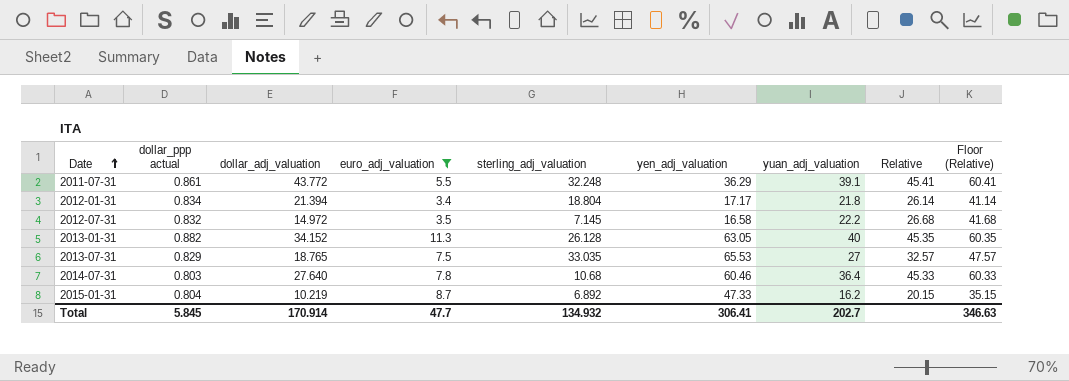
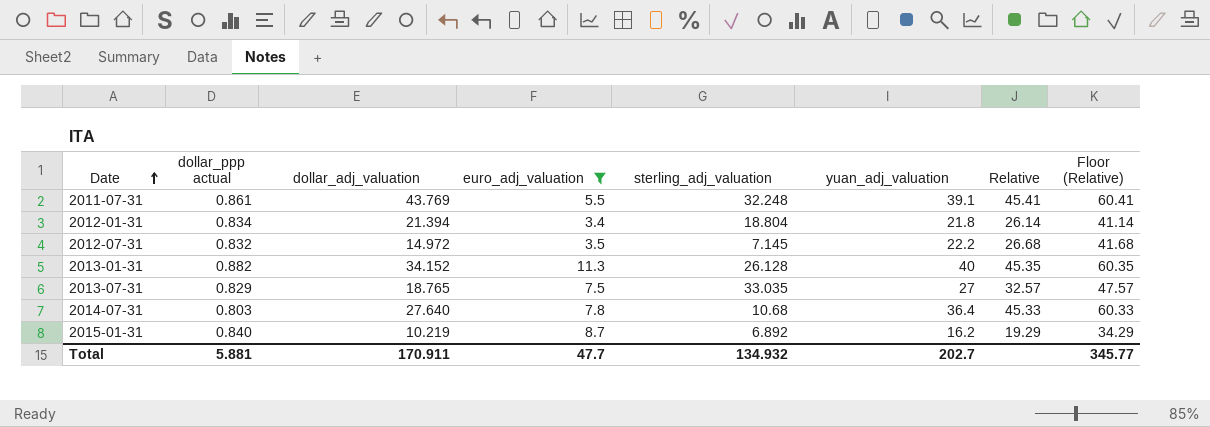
column yen_adj_valuation | position: 6 -> none
2011-07-31 | dollar_adj_valuation: 43.772 -> 43.769
2015-01-31 | dollar_ppp actual: 0.804 -> 0.840
2015-01-31 | Relative: 20.15 -> 19.29
2015-01-31 | Floor (Relative): 35.15 -> 34.29
Total | dollar_ppp actual: 5.845 -> 5.881
Total | dollar_adj_valuation: 170.914 -> 170.911
Total | Floor (Relative): 346.63 -> 345.77

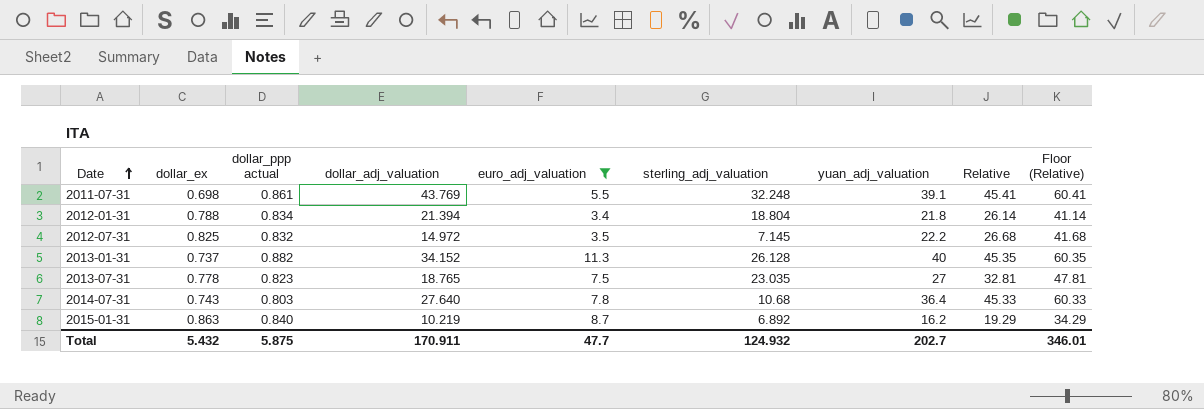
column dollar_ex | position: none -> 2
2013-07-31 | dollar_ppp actual: 0.829 -> 0.823
2013-07-31 | sterling_adj_valuation: 33.035 -> 23.035
2013-07-31 | Relative: 32.57 -> 32.81
2013-07-31 | Floor (Relative): 47.57 -> 47.81
Total | dollar_ppp actual: 5.881 -> 5.875
Total | sterling_adj_valuation: 134.932 -> 124.932
Total | Floor (Relative): 345.77 -> 346.01

